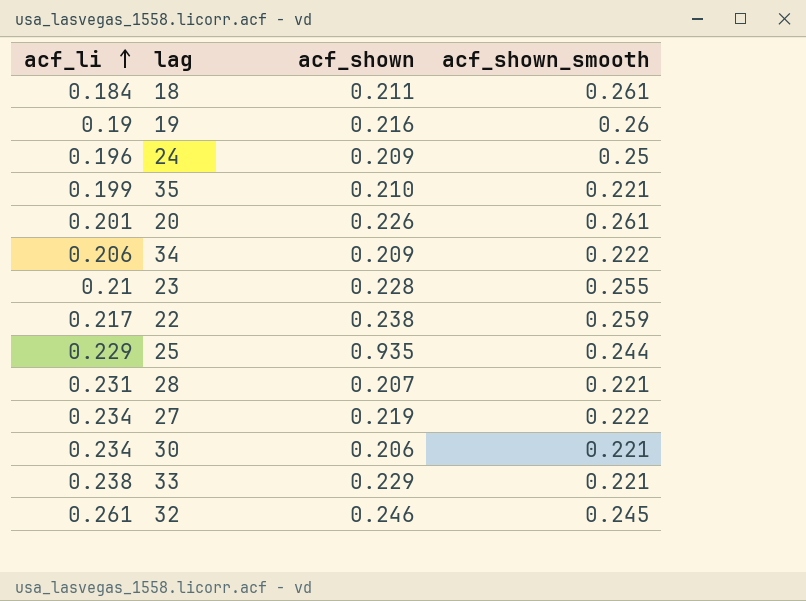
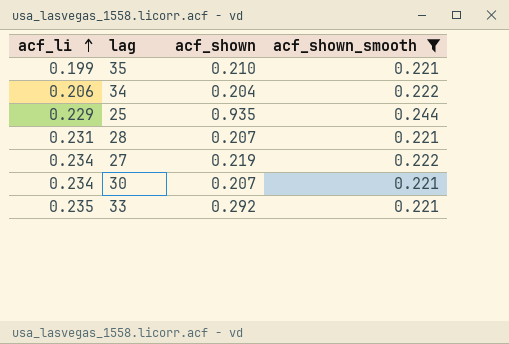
filter: none -> acf_shown_smooth <= 0.244
34 | acf_shown: 0.209 -> 0.204
30 | acf_shown: 0.206 -> 0.207
33 | acf_li: 0.238 -> 0.235
33 | acf_shown: 0.229 -> 0.292

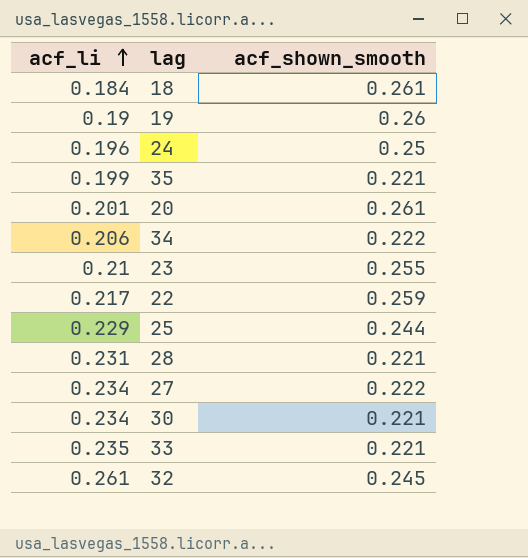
filter: acf_shown_smooth <= 0.244 -> none
column acf_shown | position: 3 -> none

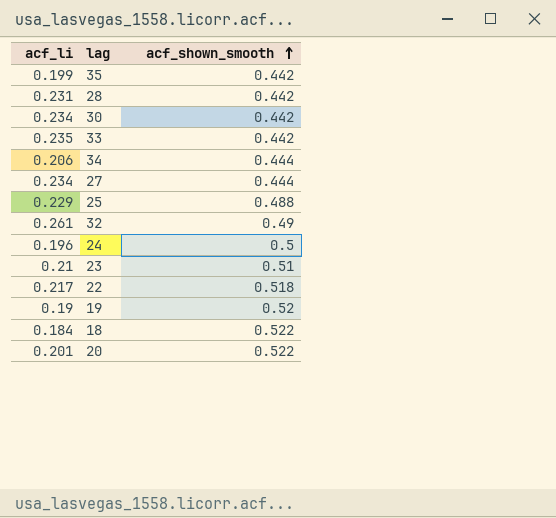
row order: acf_li ascending -> acf_shown_smooth ascending
35 | acf_shown_smooth: 0.221 -> 0.442
28 | acf_shown_smooth: 0.221 -> 0.442
30 | acf_shown_smooth: 0.221 -> 0.442
33 | acf_shown_smooth: 0.221 -> 0.442
34 | acf_shown_smooth: 0.222 -> 0.444
27 | acf_shown_smooth: 0.222 -> 0.444
25 | acf_shown_smooth: 0.244 -> 0.488
32 | acf_shown_smooth: 0.245 -> 0.49
24 | acf_shown_smooth: 0.25 -> 0.5
23 | acf_shown_smooth: 0.255 -> 0.51
22 | acf_shown_smooth: 0.259 -> 0.518
19 | acf_shown_smooth: 0.26 -> 0.52
18 | acf_shown_smooth: 0.261 -> 0.522
20 | acf_shown_smooth: 0.261 -> 0.522

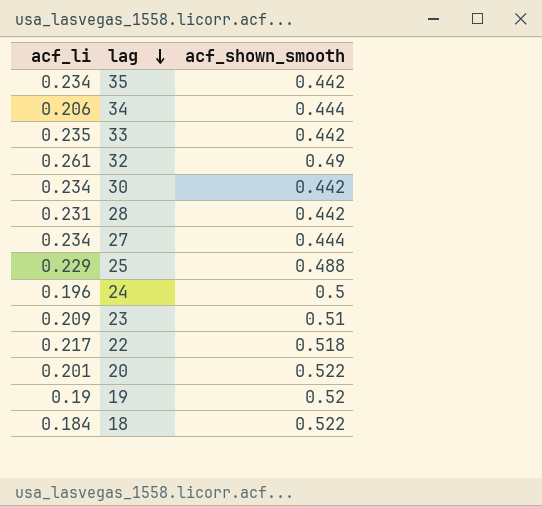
row order: acf_shown_smooth ascending -> lag descending
35 | acf_li: 0.199 -> 0.234
23 | acf_li: 0.21 -> 0.209

